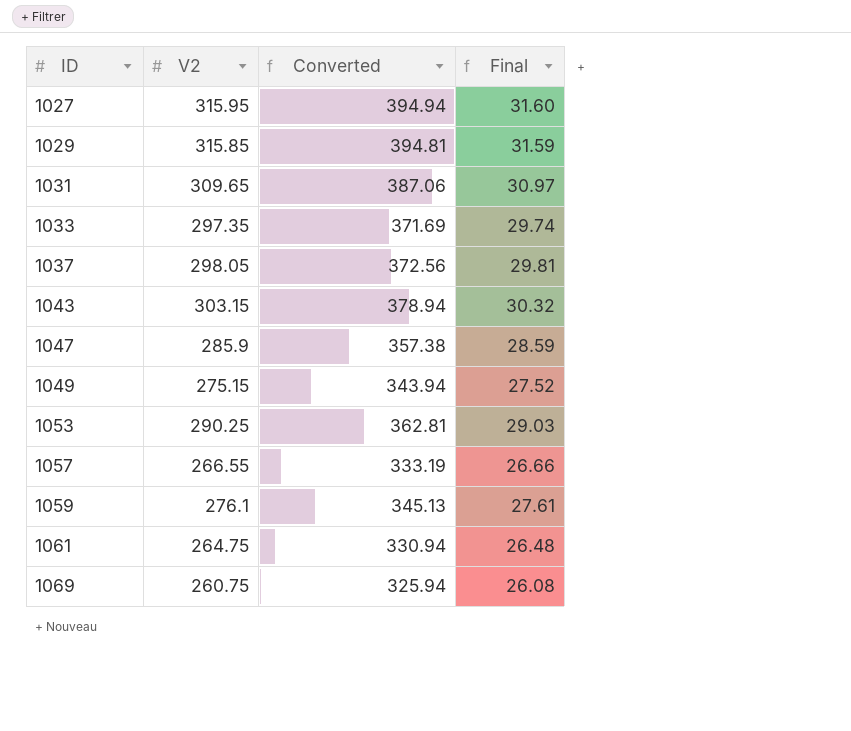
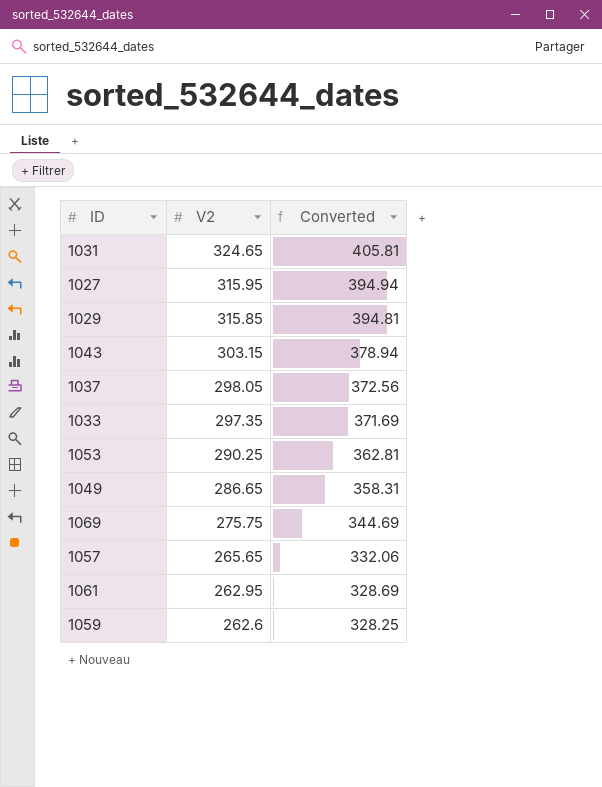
row order: ID ascending -> V2 descending
column Final | formula: [V2] * 0.1 -> none
row 1047: 285.9 | 357.38 | 28.59 -> none
1031 | V2: 309.65 -> 324.65
1031 | Converted: 387.06 -> 405.81
1049 | V2: 275.15 -> 286.65
1049 | Converted: 343.94 -> 358.31
1069 | V2: 260.75 -> 275.75
1069 | Converted: 325.94 -> 344.69
1057 | V2: 266.55 -> 265.65
1057 | Converted: 333.19 -> 332.06
1061 | V2: 264.75 -> 262.95
1061 | Converted: 330.94 -> 328.69
1059 | V2: 276.1 -> 262.6
1059 | Converted: 345.13 -> 328.25

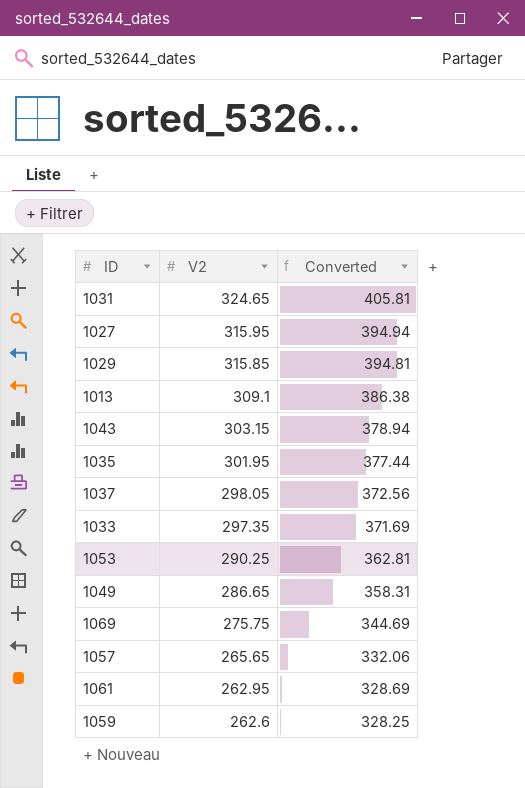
row 1013: none -> 309.1 | 386.38
row 1035: none -> 301.95 | 377.44

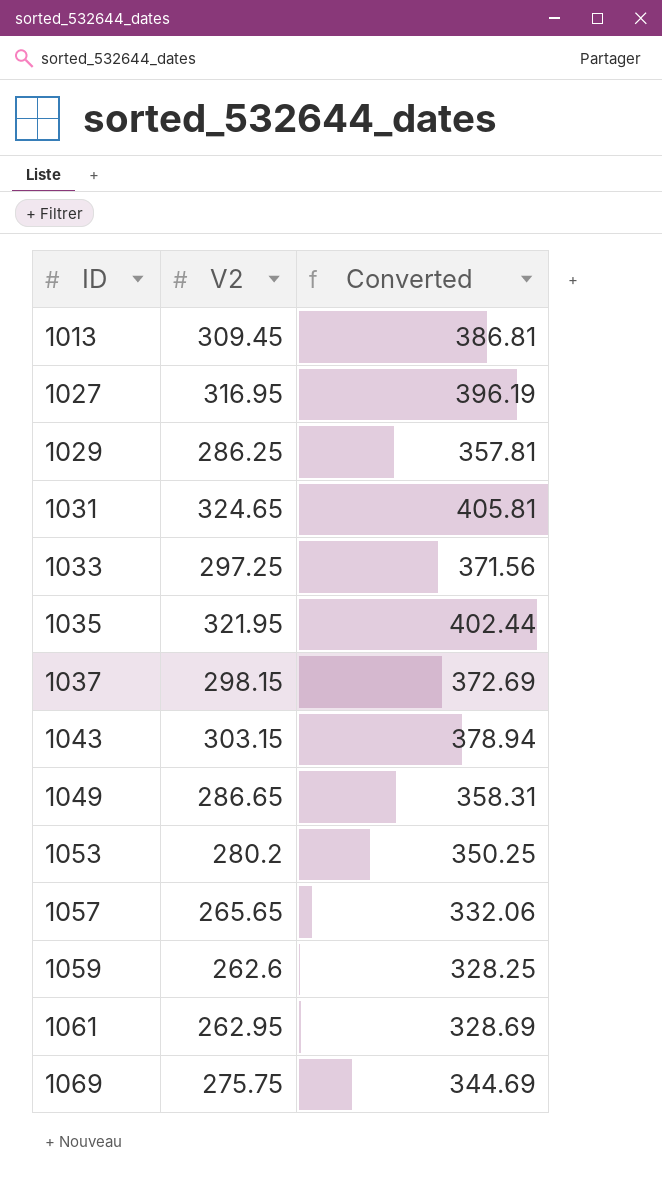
row order: V2 descending -> ID ascending
1013 | V2: 309.1 -> 309.45
1013 | Converted: 386.38 -> 386.81
1027 | V2: 315.95 -> 316.95
1027 | Converted: 394.94 -> 396.19
1029 | V2: 315.85 -> 286.25
1029 | Converted: 394.81 -> 357.81
1033 | V2: 297.35 -> 297.25
1033 | Converted: 371.69 -> 371.56
1035 | V2: 301.95 -> 321.95
1035 | Converted: 377.44 -> 402.44
1037 | V2: 298.05 -> 298.15
1037 | Converted: 372.56 -> 372.69
1053 | V2: 290.25 -> 280.2
1053 | Converted: 362.81 -> 350.25

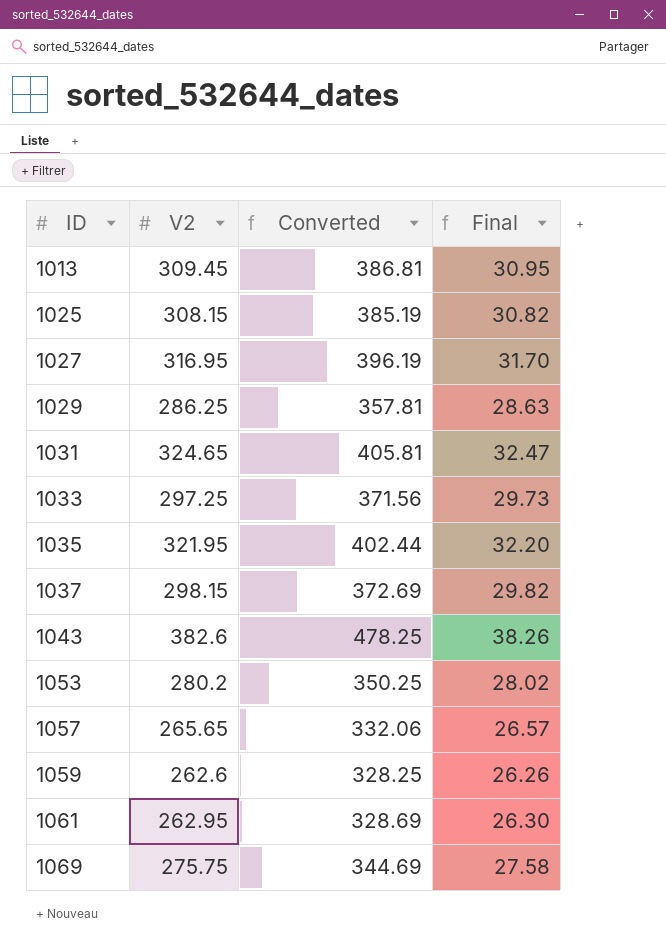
column Final | formula: none -> [V2] * 0.1
row 1049: 286.65 | 358.31 -> none
row 1025: none -> 308.15 | 385.19 | 30.82
1043 | V2: 303.15 -> 382.6
1043 | Converted: 378.94 -> 478.25

